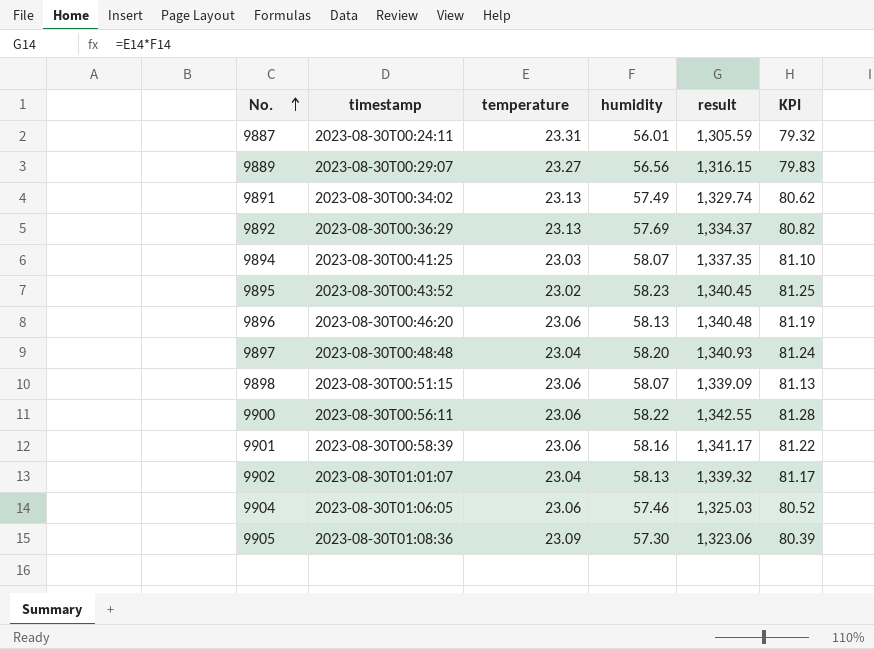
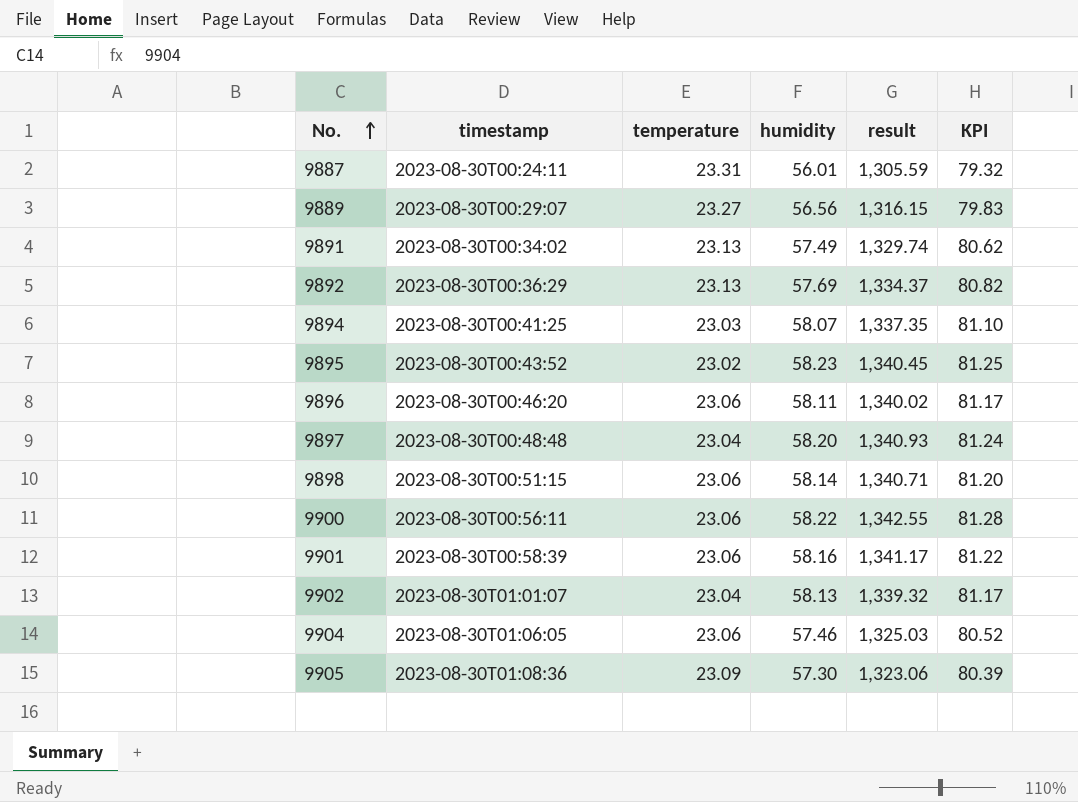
9896 | humidity: 58.13 -> 58.11
9896 | result: 1,340.48 -> 1,340.02
9896 | KPI: 81.19 -> 81.17
9898 | humidity: 58.07 -> 58.14
9898 | result: 1,339.09 -> 1,340.71
9898 | KPI: 81.13 -> 81.20

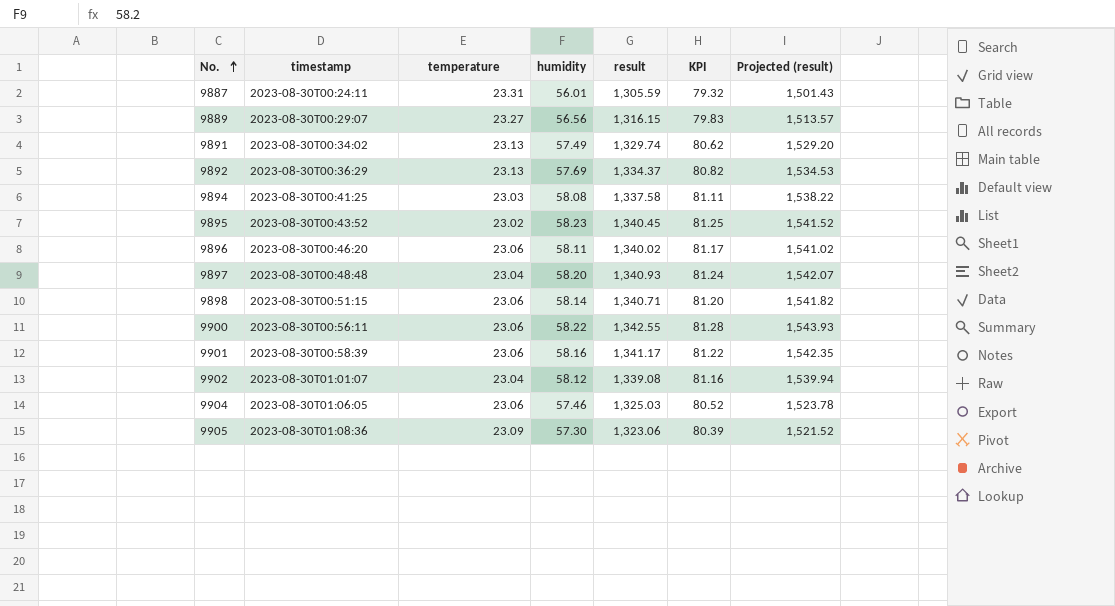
column Projected (result) | formula: none -> [result] * 1.15
9894 | humidity: 58.07 -> 58.08
9894 | result: 1,337.35 -> 1,337.58
9894 | KPI: 81.10 -> 81.11
9902 | humidity: 58.13 -> 58.12
9902 | result: 1,339.32 -> 1,339.08
9902 | KPI: 81.17 -> 81.16

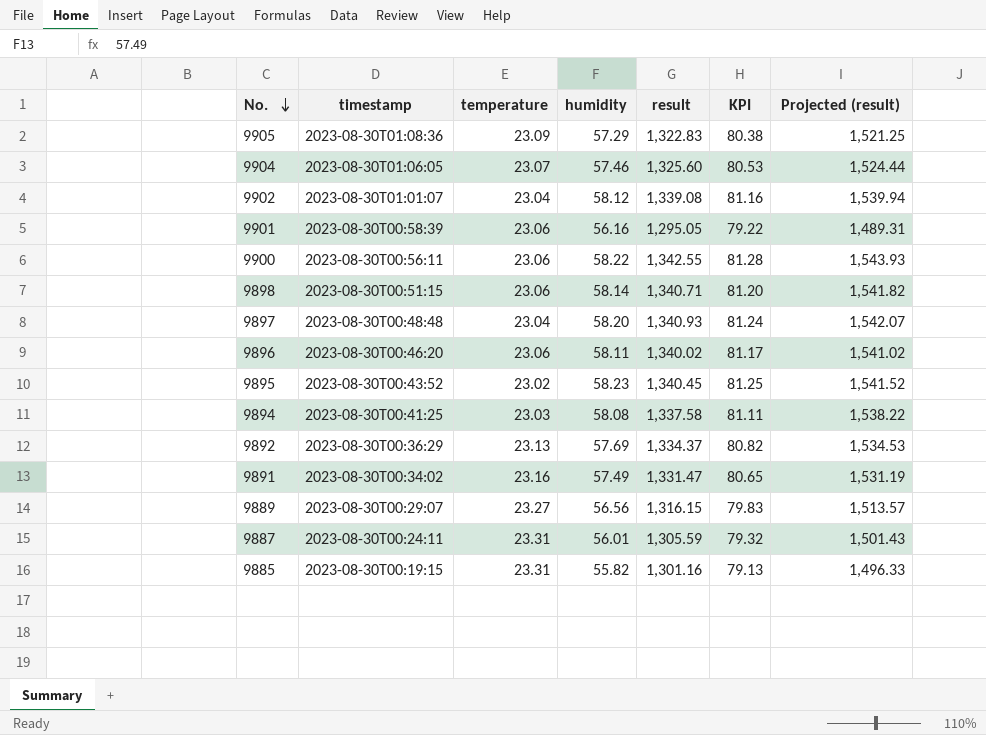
row order: No. ascending -> No. descending
9905 | humidity: 57.30 -> 57.29
9905 | result: 1,323.06 -> 1,322.83
9905 | KPI: 80.39 -> 80.38
9905 | Projected (result): 1,521.52 -> 1,521.25
9904 | temperature: 23.06 -> 23.07
9904 | result: 1,325.03 -> 1,325.60
9904 | KPI: 80.52 -> 80.53
9904 | Projected (result): 1,523.78 -> 1,524.44
9901 | humidity: 58.16 -> 56.16
9901 | result: 1,341.17 -> 1,295.05
9901 | KPI: 81.22 -> 79.22
9901 | Projected (result): 1,542.35 -> 1,489.31
9891 | temperature: 23.13 -> 23.16
9891 | result: 1,329.74 -> 1,331.47
9891 | KPI: 80.62 -> 80.65
9891 | Projected (result): 1,529.20 -> 1,531.19
row 9885: none -> 2023-08-30T00:19:15 | 23.31 | 55.82 | 1,301.16 | 79.13 | 1,496.33

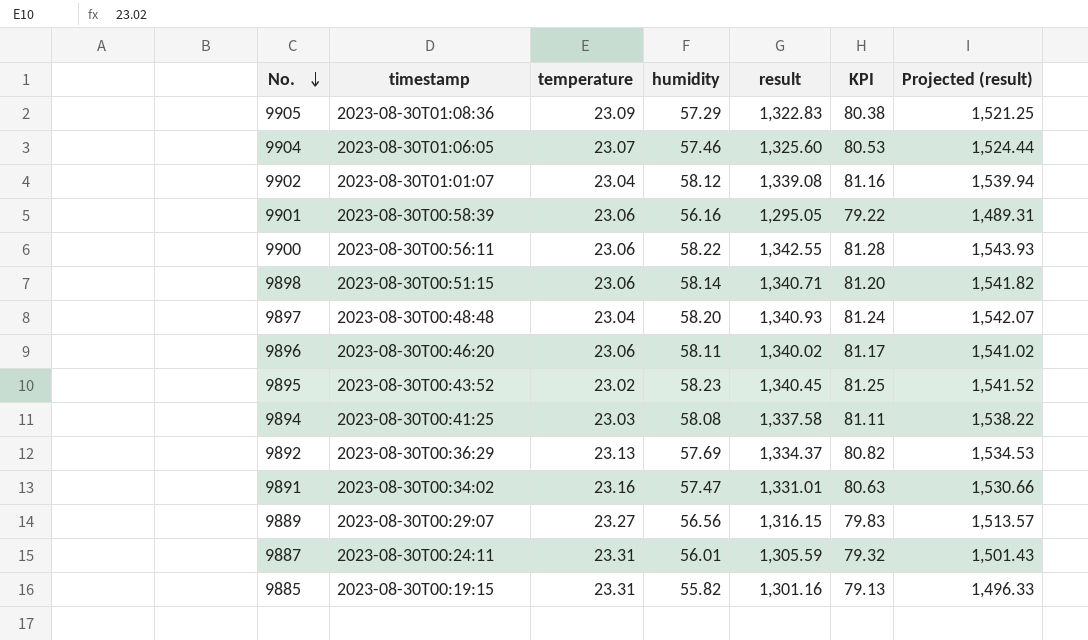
9891 | humidity: 57.49 -> 57.47
9891 | result: 1,331.47 -> 1,331.01
9891 | KPI: 80.65 -> 80.63
9891 | Projected (result): 1,531.19 -> 1,530.66

